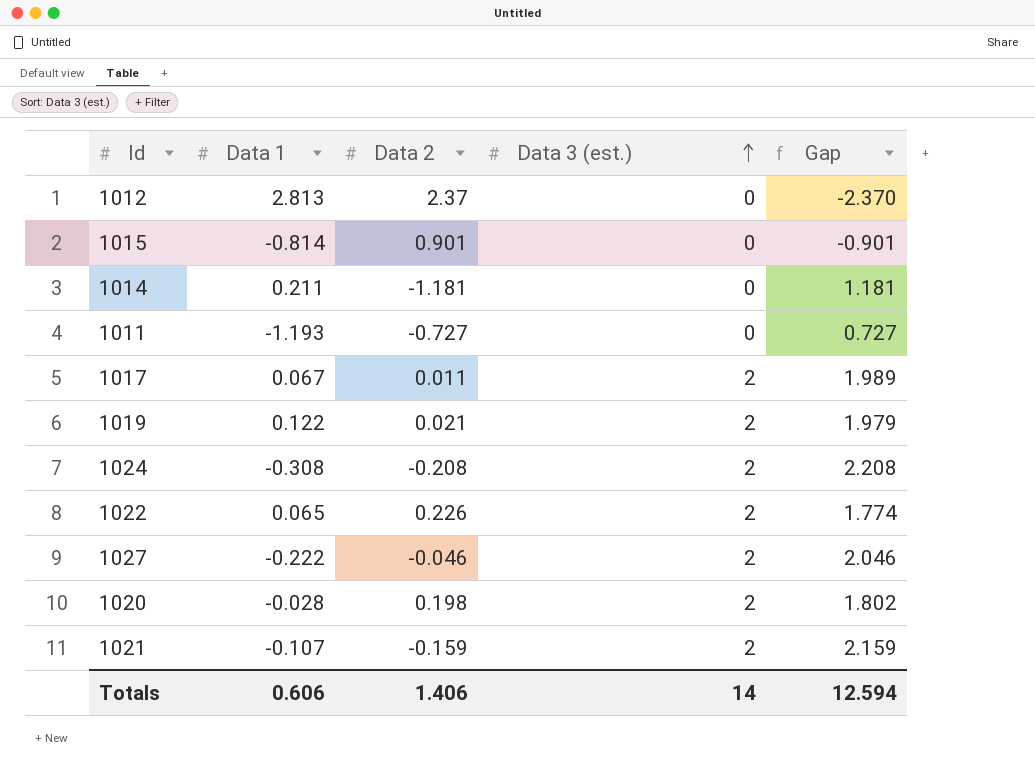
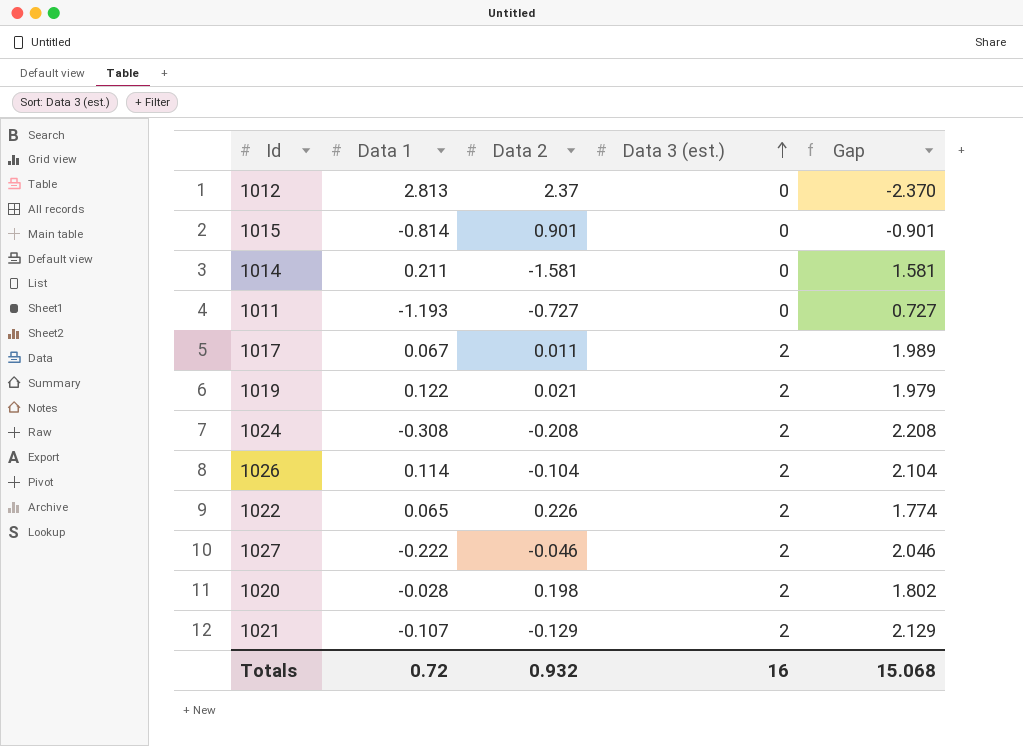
1014 | Data 2: -1.181 -> -1.581
1014 | Gap: 1.181 -> 1.581
row 1026: none -> 0.114 | -0.104 | 2 | 2.104
1021 | Data 2: -0.159 -> -0.129
1021 | Gap: 2.159 -> 2.129
Totals | Data 1: 0.606 -> 0.72
Totals | Data 2: 1.406 -> 0.932
Totals | Data 3 (est.): 14 -> 16
Totals | Gap: 12.594 -> 15.068

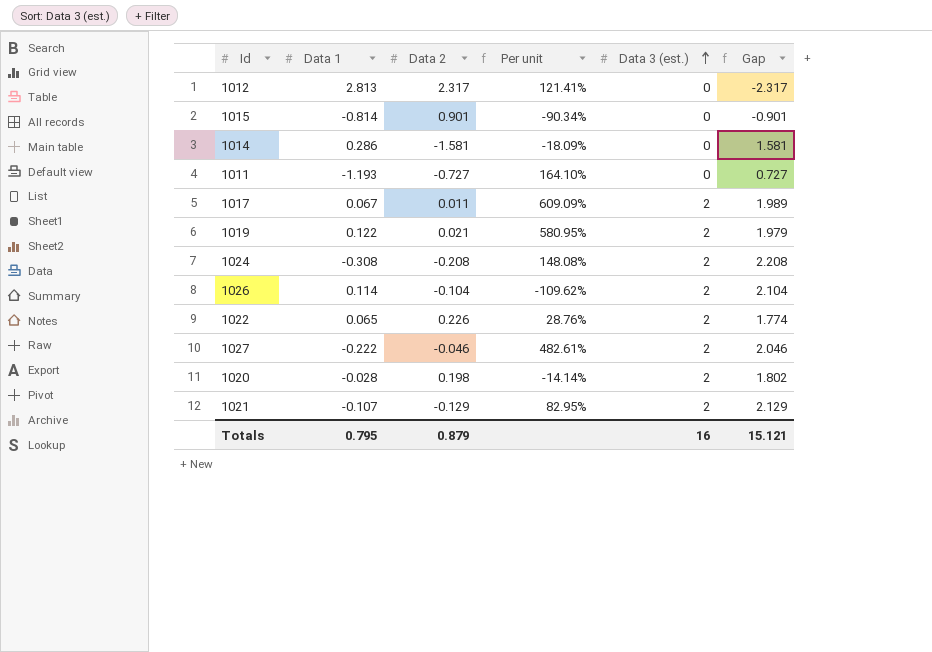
column Per unit | formula: none -> [Data 1] / [Data 2]
1012 | Data 2: 2.37 -> 2.317
1012 | Gap: -2.370 -> -2.317
1014 | Data 1: 0.211 -> 0.286
Totals | Data 1: 0.72 -> 0.795
Totals | Data 2: 0.932 -> 0.879
Totals | Gap: 15.068 -> 15.121

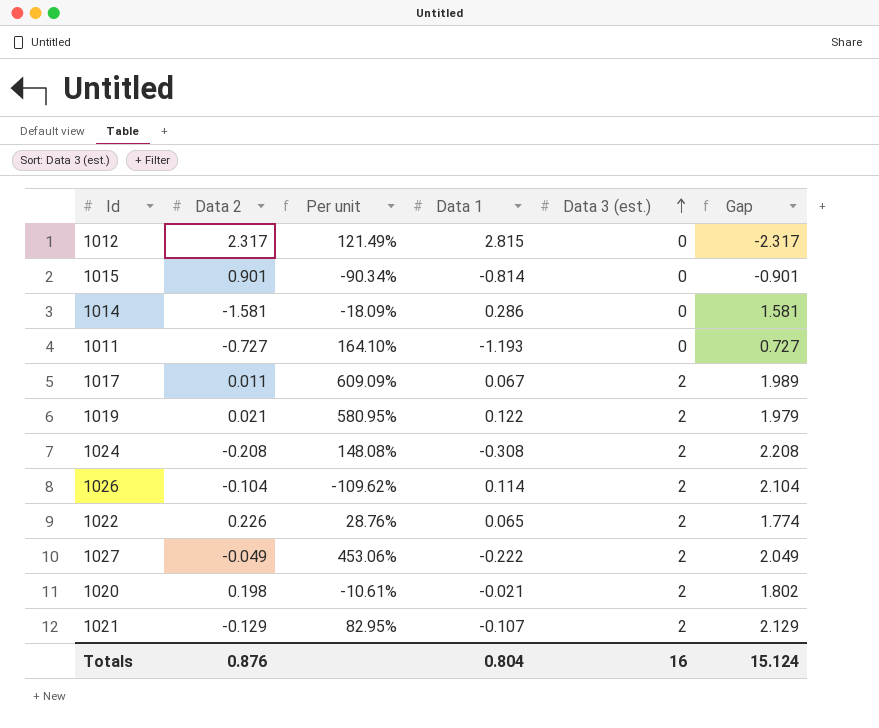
column Data 1 | position: 2 -> 4
1012 | Per unit: 121.41% -> 121.49%
1012 | Data 1: 2.813 -> 2.815
1027 | Data 2: -0.046 -> -0.049
1027 | Per unit: 482.61% -> 453.06%
1027 | Gap: 2.046 -> 2.049
1020 | Per unit: -14.14% -> -10.61%
1020 | Data 1: -0.028 -> -0.021
Totals | Data 2: 0.879 -> 0.876
Totals | Data 1: 0.795 -> 0.804
Totals | Gap: 15.121 -> 15.124

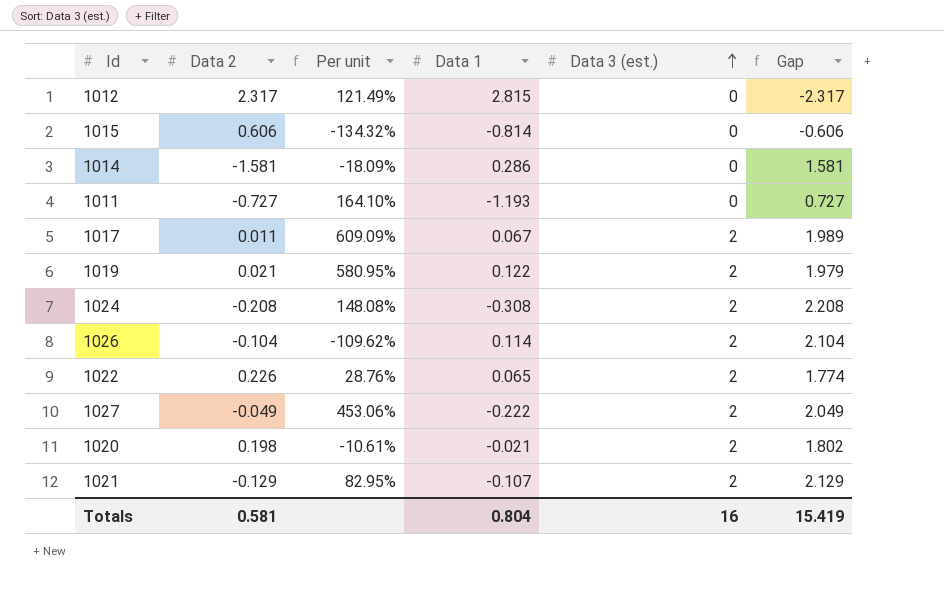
1015 | Data 2: 0.901 -> 0.606
1015 | Per unit: -90.34% -> -134.32%
1015 | Gap: -0.901 -> -0.606
Totals | Data 2: 0.876 -> 0.581
Totals | Gap: 15.124 -> 15.419

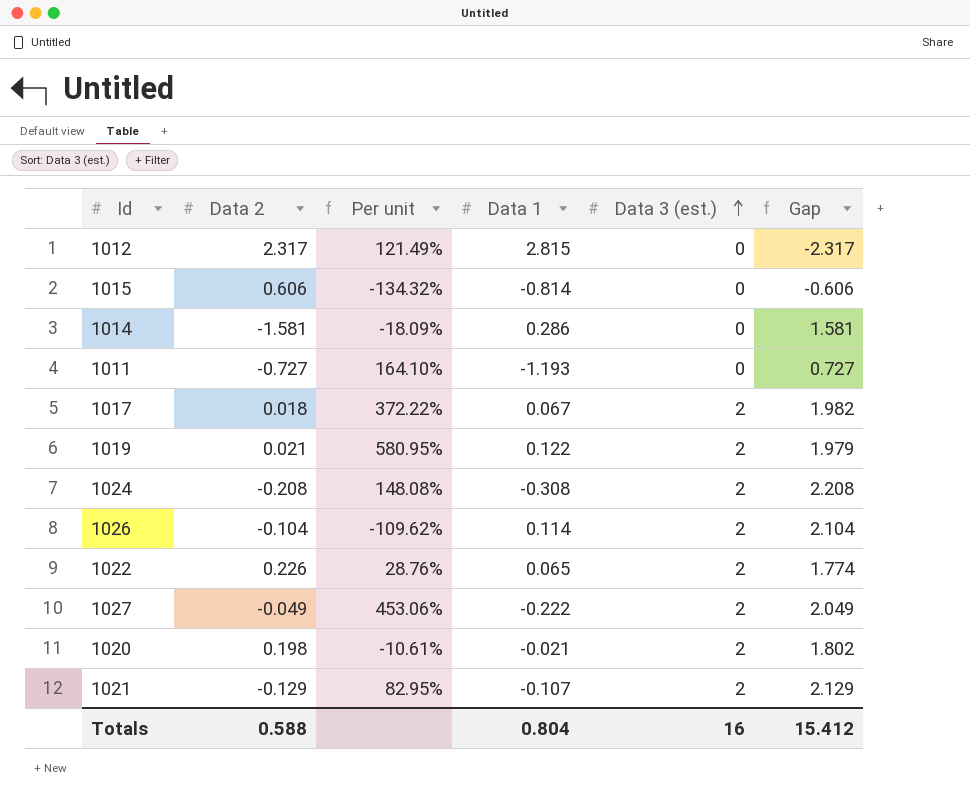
1017 | Data 2: 0.011 -> 0.018
1017 | Per unit: 609.09% -> 372.22%
1017 | Gap: 1.989 -> 1.982
Totals | Data 2: 0.581 -> 0.588
Totals | Gap: 15.419 -> 15.412

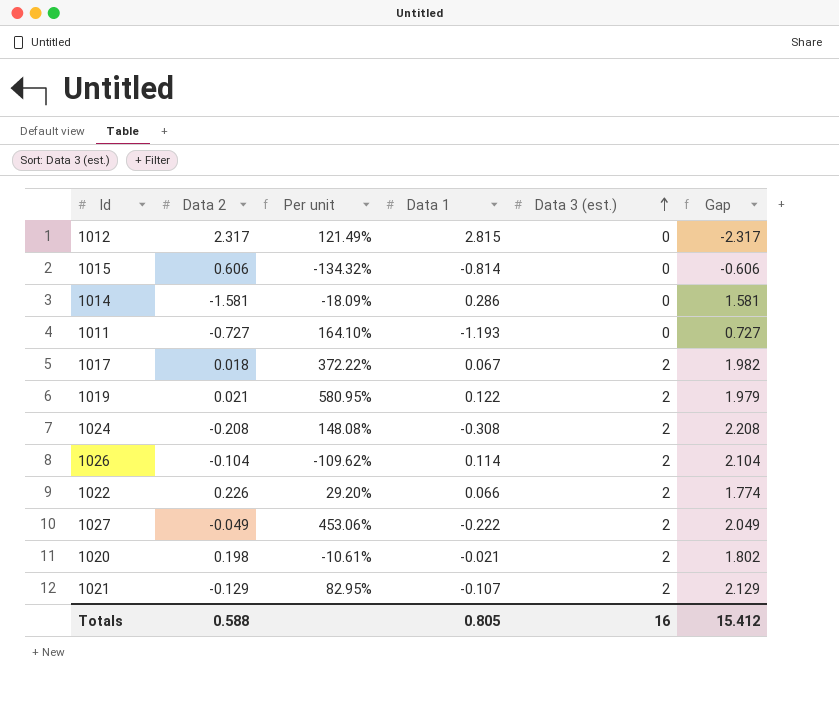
1022 | Per unit: 28.76% -> 29.20%
1022 | Data 1: 0.065 -> 0.066
Totals | Data 1: 0.804 -> 0.805

